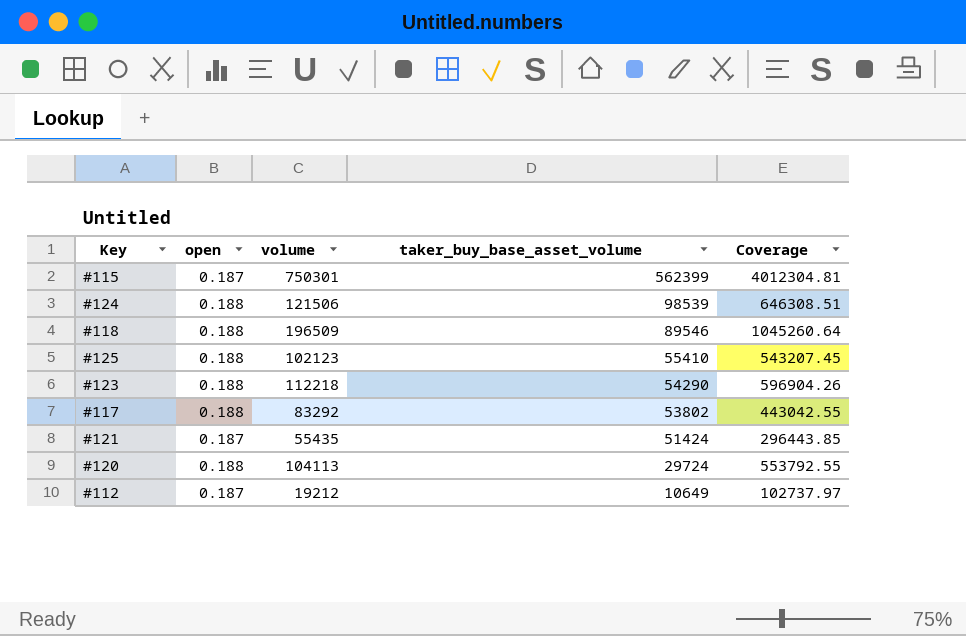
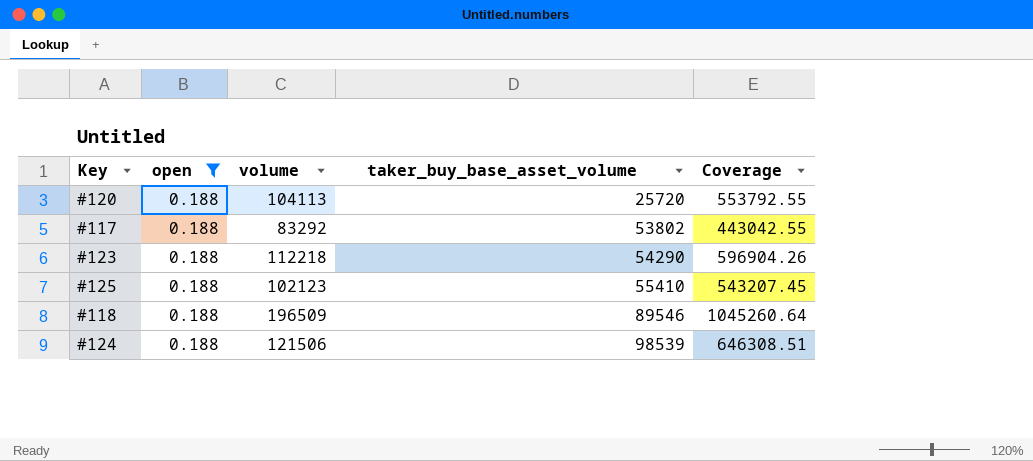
filter: none -> open = 0.188
row order: taker_buy_base_asset_volume descending -> taker_buy_base_asset_volume ascending
#120 | taker_buy_base_asset_volume: 29724 -> 25720

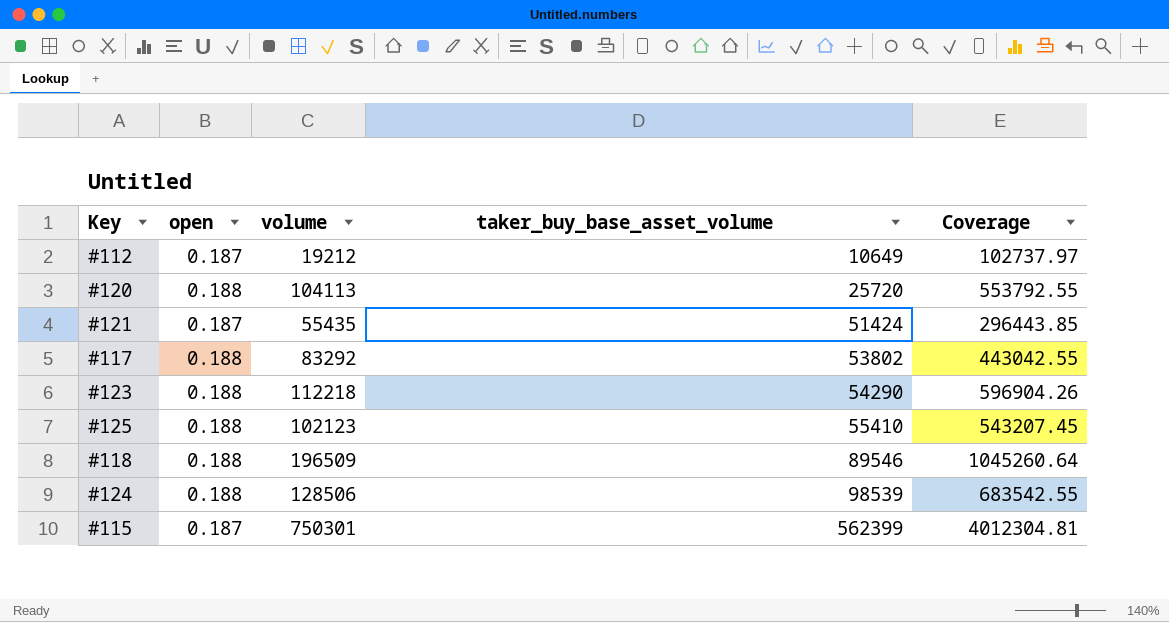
filter: open = 0.188 -> none
#124 | volume: 121506 -> 128506
#124 | Coverage: 646308.51 -> 683542.55

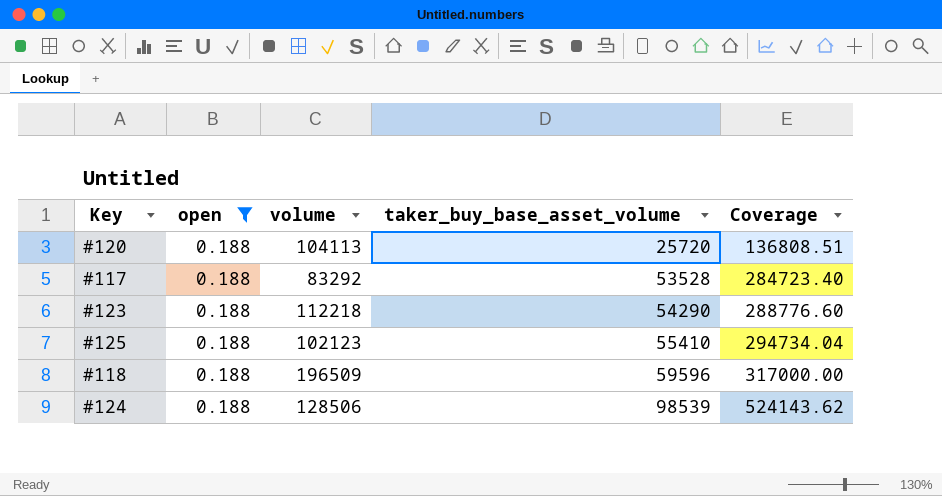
filter: none -> open = 0.188
column Coverage | formula: [volume] / [open] -> [taker_buy_base_asset_volume] / [open]
#117 | taker_buy_base_asset_volume: 53802 -> 53528
#118 | taker_buy_base_asset_volume: 89546 -> 59596

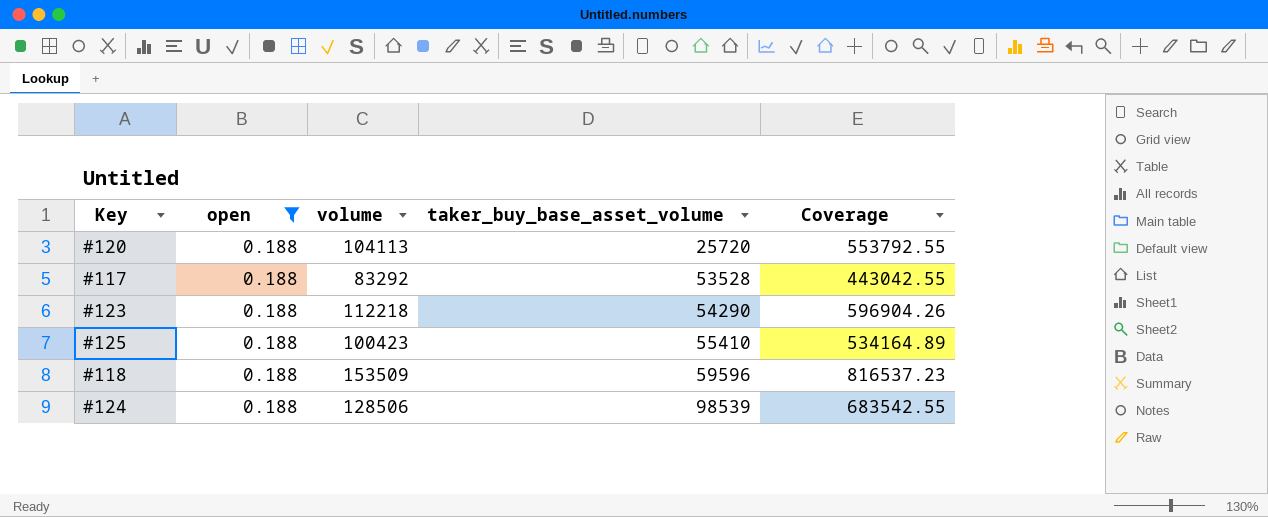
column Coverage | formula: [taker_buy_base_asset_volume] / [open] -> [volume] / [open]
#125 | volume: 102123 -> 100423
#118 | volume: 196509 -> 153509

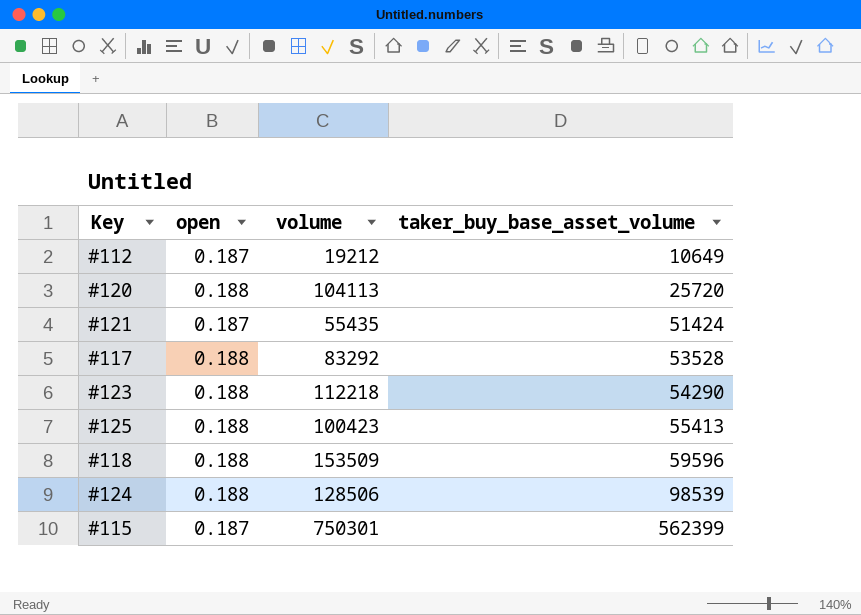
filter: open = 0.188 -> none
column Coverage | formula: [volume] / [open] -> none
#125 | taker_buy_base_asset_volume: 55410 -> 55413

